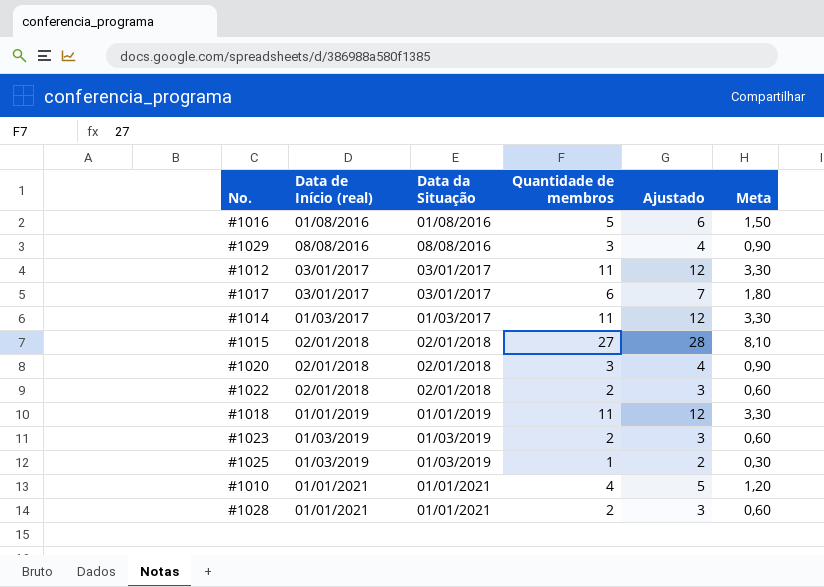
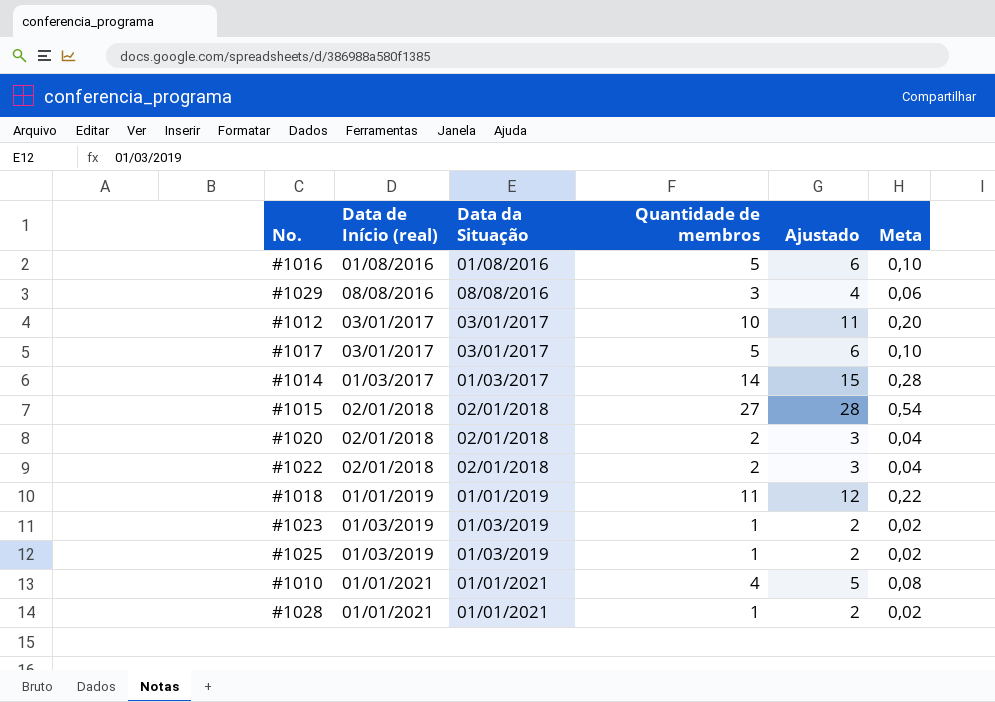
column Meta | formula: [Quantidade de membros] * 0,3 -> [Quantidade de membros] * 0,02
#1012 | Quantidade de membros: 11 -> 10
#1012 | Ajustado: 12 -> 11
#1017 | Quantidade de membros: 6 -> 5
#1017 | Ajustado: 7 -> 6
#1014 | Quantidade de membros: 11 -> 14
#1014 | Ajustado: 12 -> 15
#1020 | Quantidade de membros: 3 -> 2
#1020 | Ajustado: 4 -> 3
#1023 | Quantidade de membros: 2 -> 1
#1023 | Ajustado: 3 -> 2
#1028 | Quantidade de membros: 2 -> 1
#1028 | Ajustado: 3 -> 2

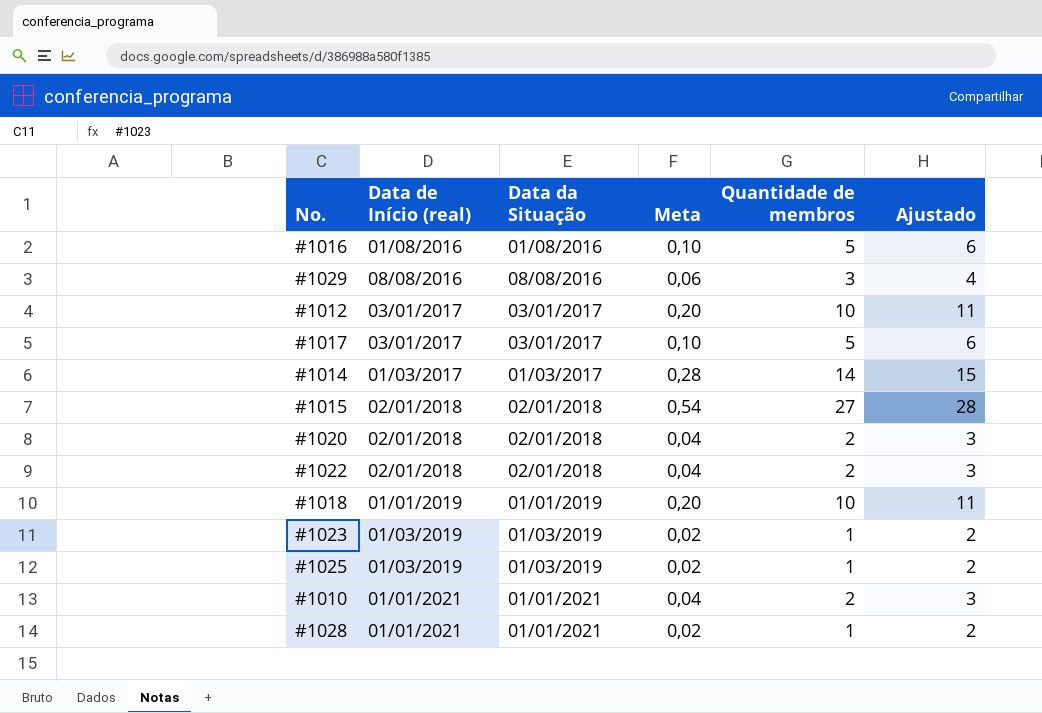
column Meta | position: 6 -> 4
#1018 | Meta: 0,22 -> 0,20
#1018 | Quantidade de membros: 11 -> 10
#1018 | Ajustado: 12 -> 11
#1010 | Meta: 0,08 -> 0,04
#1010 | Quantidade de membros: 4 -> 2
#1010 | Ajustado: 5 -> 3

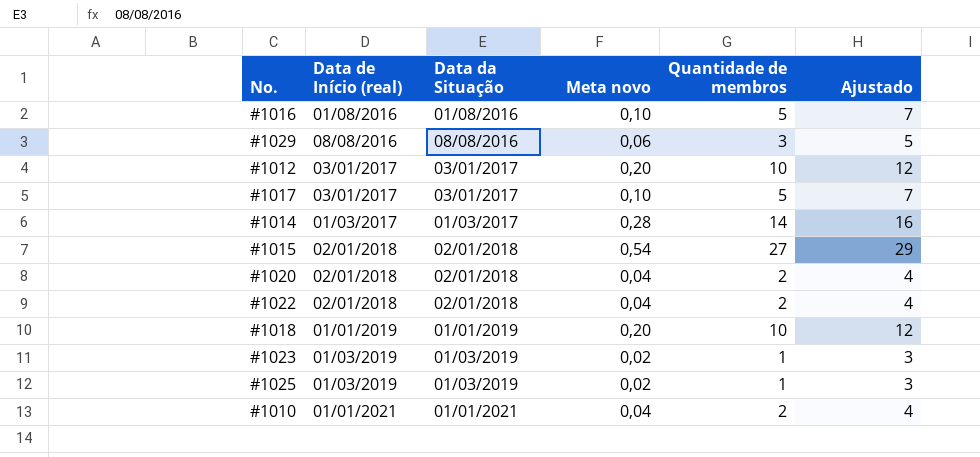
column name: Meta -> Meta novo
column Ajustado | formula: [Quantidade de membros] + 1 -> [Quantidade de membros] + 2
row #1028: 01/01/2021 | 01/01/2021 | 0,02 | 1 | 2 -> none

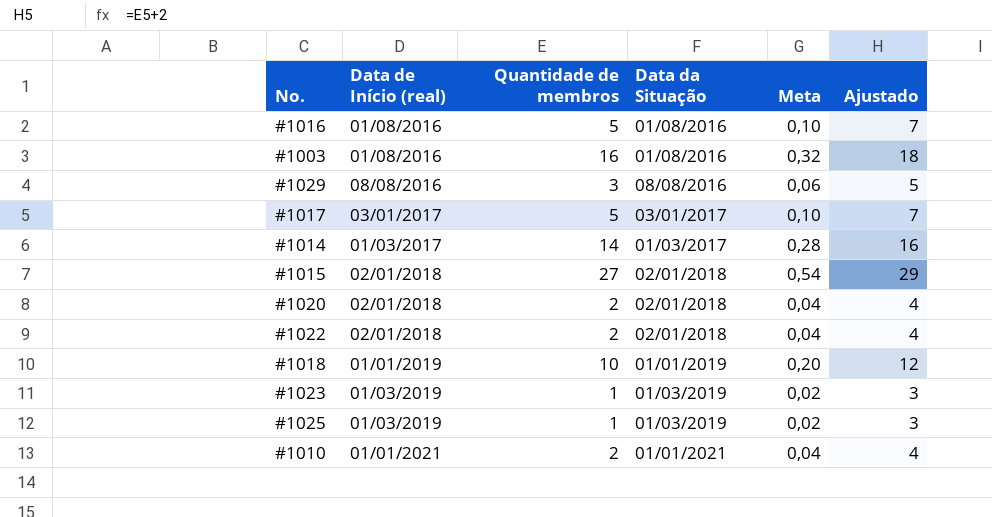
column Quantidade de membros | position: 5 -> 3
column name: Meta novo -> Meta
row #1012: 03/01/2017 | 03/01/2017 | 0,20 | 10 | 12 -> none
row #1003: none -> 01/08/2016 | 16 | 01/08/2016 | 0,32 | 18

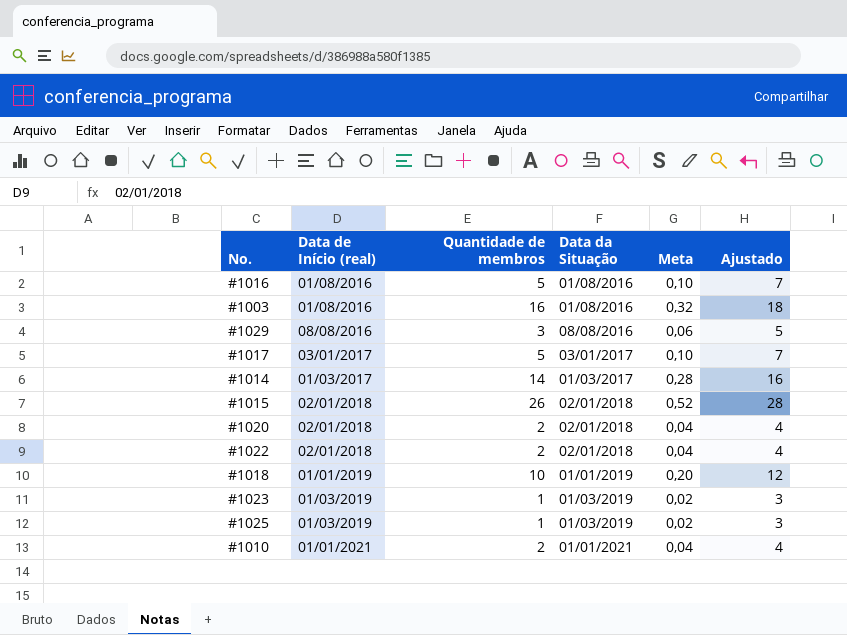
#1015 | Quantidade de membros: 27 -> 26
#1015 | Meta: 0,54 -> 0,52
#1015 | Ajustado: 29 -> 28

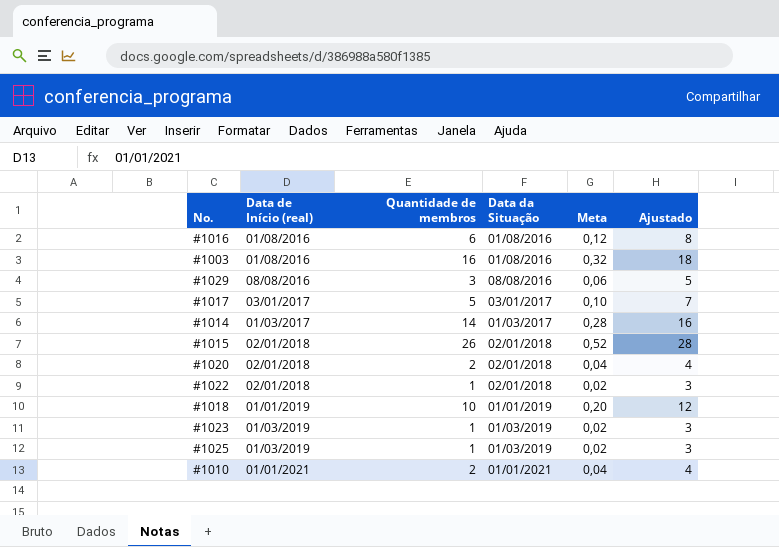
#1016 | Quantidade de membros: 5 -> 6
#1016 | Meta: 0,10 -> 0,12
#1016 | Ajustado: 7 -> 8
#1022 | Quantidade de membros: 2 -> 1
#1022 | Meta: 0,04 -> 0,02
#1022 | Ajustado: 4 -> 3

